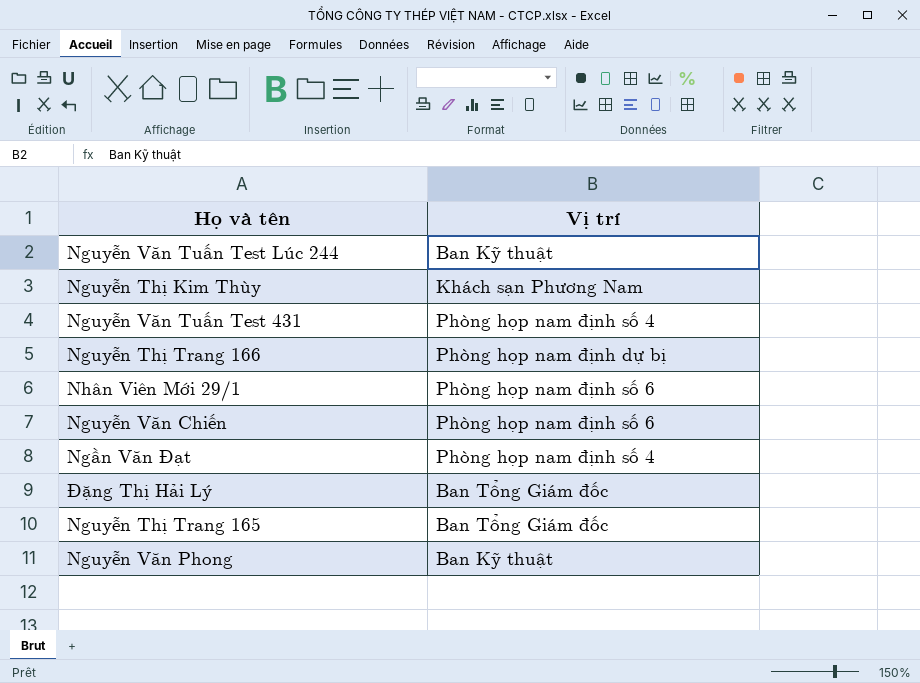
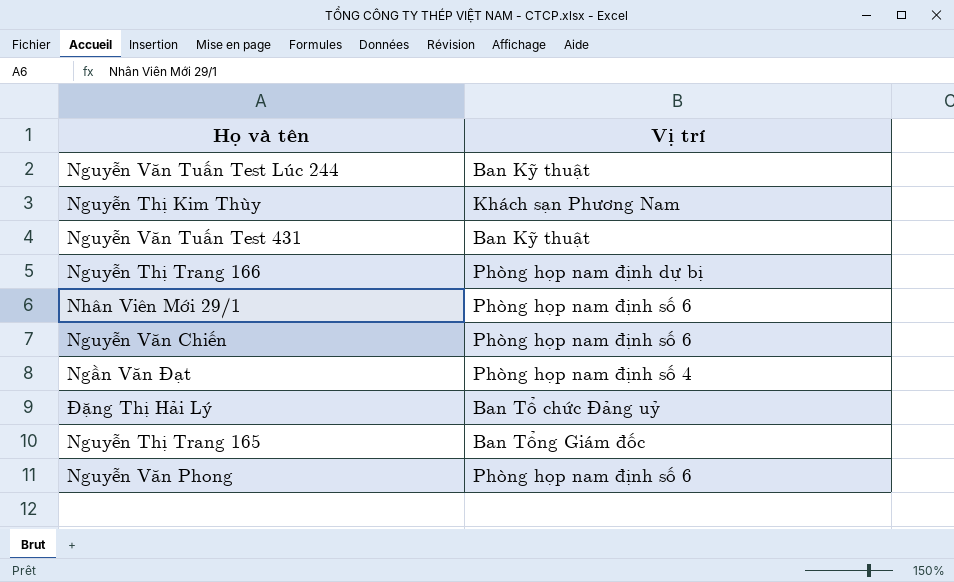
Nguyễn Văn Tuấn Test 431 | Vị trí: Phòng họp nam định số 4 -> Ban Kỹ thuật
Đặng Thị Hải Lý | Vị trí: Ban Tổng Giám đốc -> Ban Tổ chức Đảng uỷ
Nguyễn Văn Phong | Vị trí: Ban Kỹ thuật -> Phòng họp nam định số 6

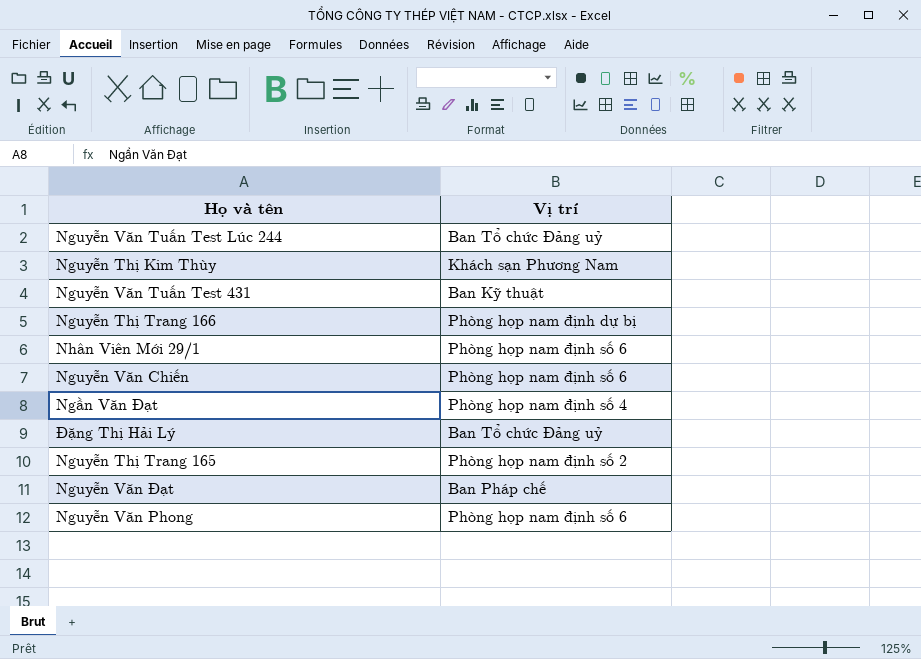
Nguyễn Văn Tuấn Test Lúc 244 | Vị trí: Ban Kỹ thuật -> Ban Tổ chức Đảng uỷ
Nguyễn Thị Trang 165 | Vị trí: Ban Tổng Giám đốc -> Phòng họp nam định số 2
row Nguyễn Văn Đạt: none -> Ban Pháp chế

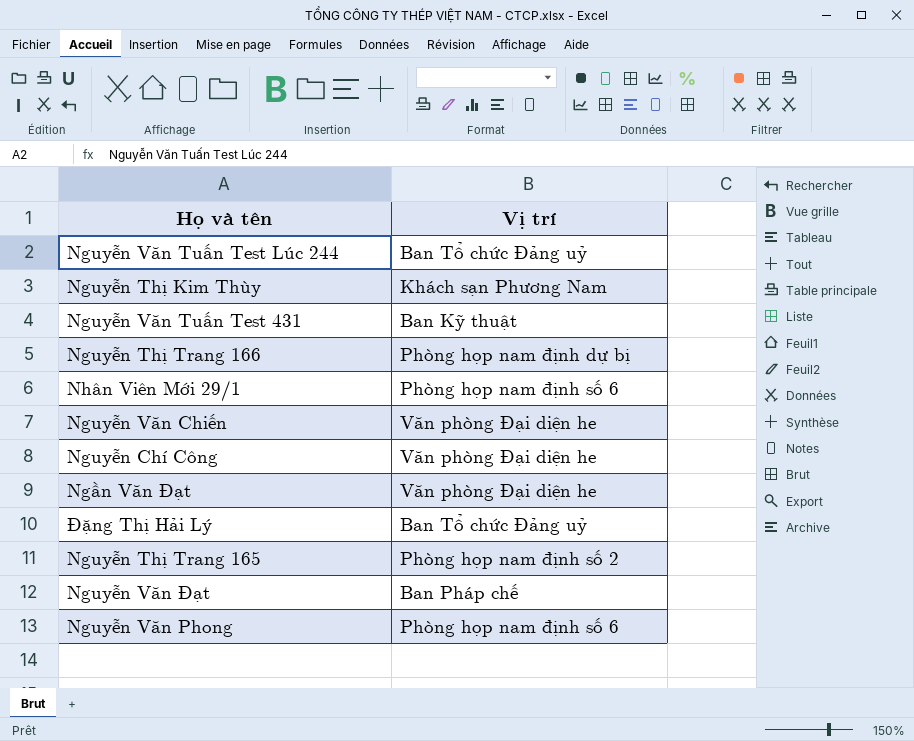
Nguyễn Văn Chiến | Vị trí: Phòng họp nam định số 6 -> Văn phòng Đại diện he
row Nguyễn Chí Công: none -> Văn phòng Đại diện he
Ngần Văn Đạt | Vị trí: Phòng họp nam định số 4 -> Văn phòng Đại diện he

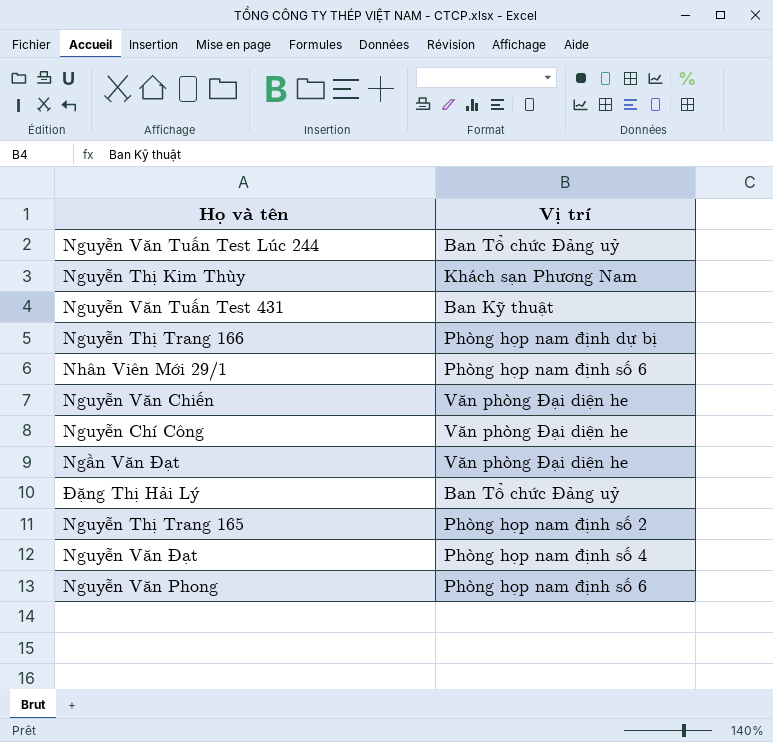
Nguyễn Văn Đạt | Vị trí: Ban Pháp chế -> Phòng họp nam định số 4

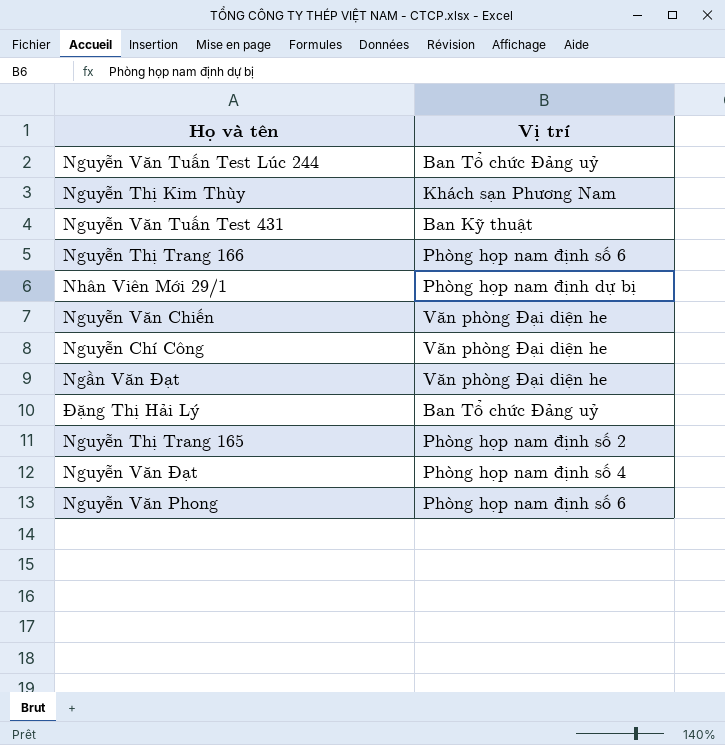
Nguyễn Thị Trang 166 | Vị trí: Phòng họp nam định dự bị -> Phòng họp nam định số 6
Nhân Viên Mới 29/1 | Vị trí: Phòng họp nam định số 6 -> Phòng họp nam định dự bị

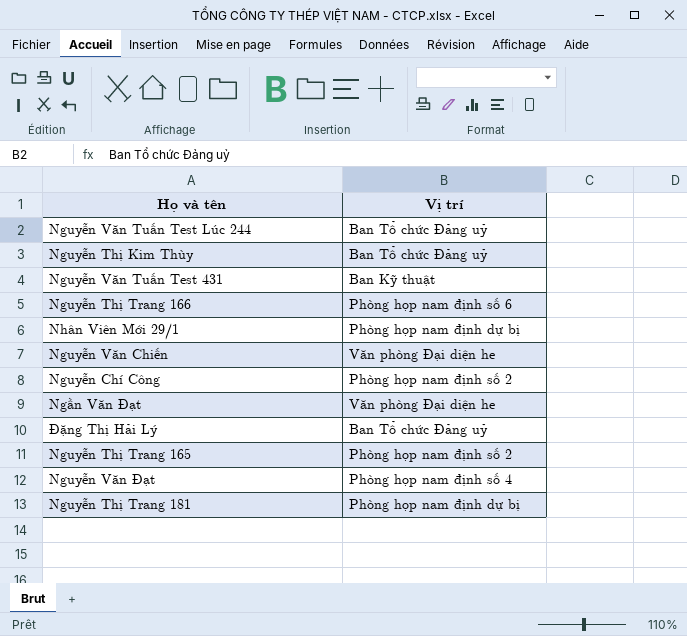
row Nguyễn Văn Phong: Phòng họp nam định số 6 -> none
Nguyễn Thị Kim Thùy | Vị trí: Khách sạn Phương Nam -> Ban Tổ chức Đảng uỷ
Nguyễn Chí Công | Vị trí: Văn phòng Đại diện he -> Phòng họp nam định số 2
row Nguyễn Thị Trang 181: none -> Phòng họp nam định dự bị

